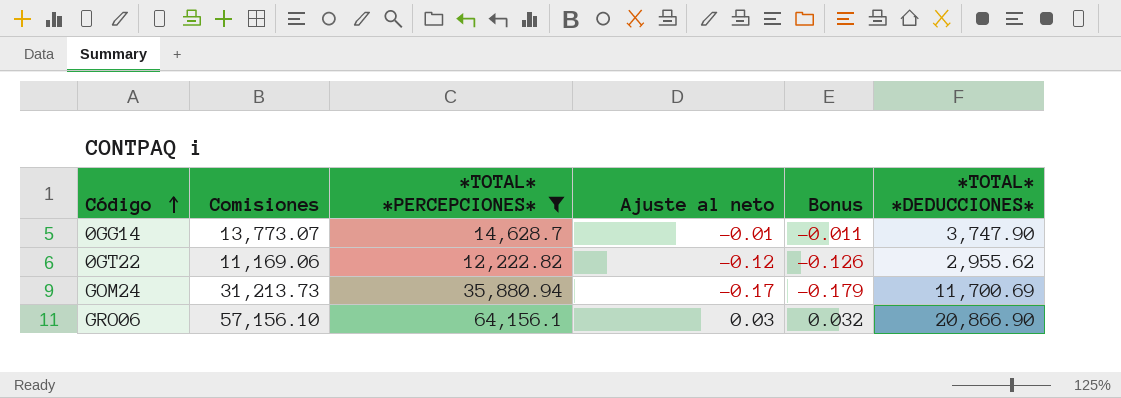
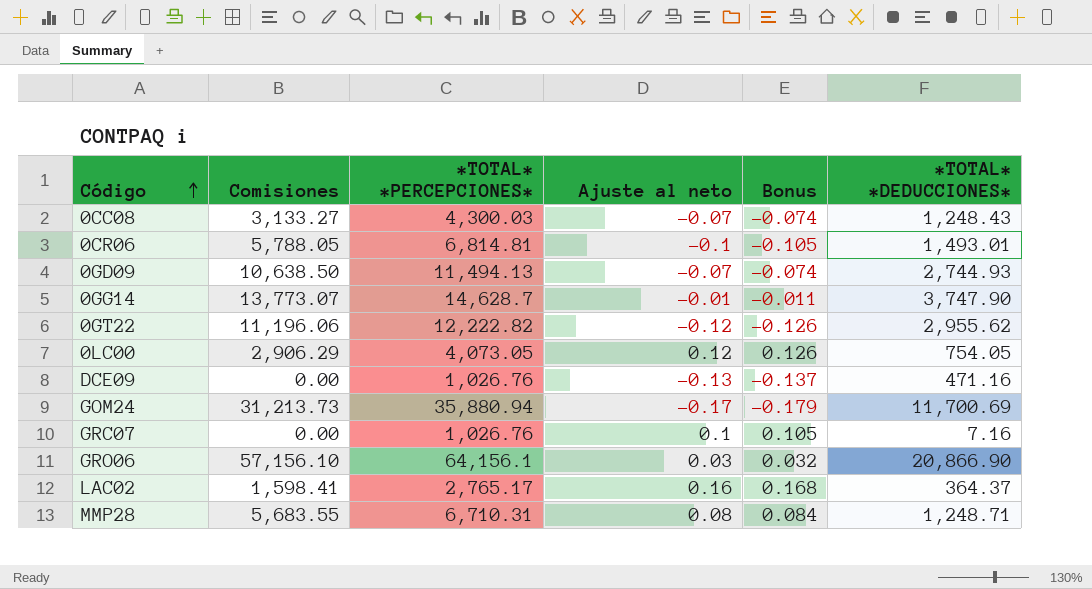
filter: *TOTAL* *PERCEPCIONES* >= 12,222.82 -> none
0GT22 | Comisiones: 11,169.06 -> 11,196.06

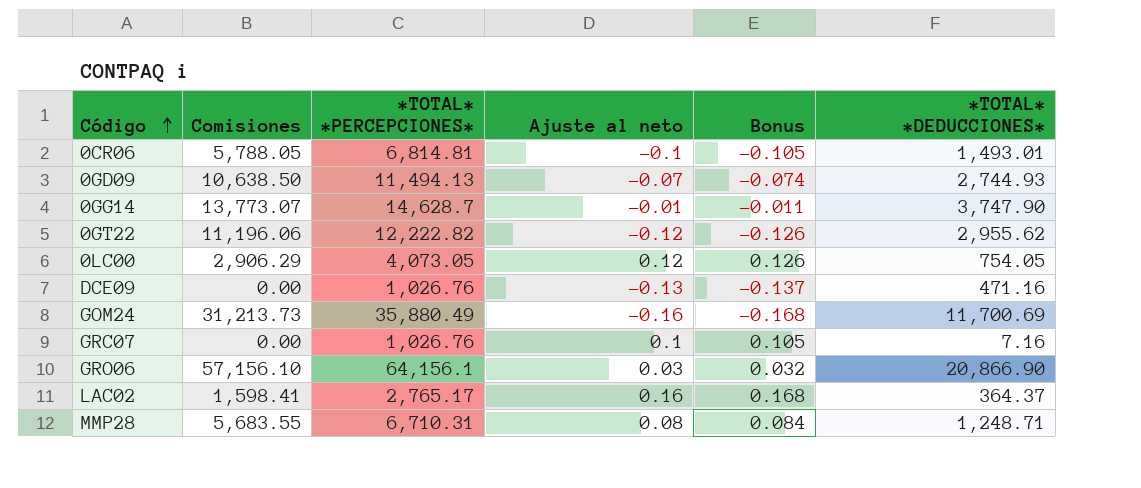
row 0CC08: 3,133.27 | 4,300.03 | -0.07 | -0.074 | 1,248.43 -> none
GOM24 | *TOTAL* *PERCEPCIONES*: 35,880.94 -> 35,880.49
GOM24 | Ajuste al neto: -0.17 -> -0.16
GOM24 | Bonus: -0.179 -> -0.168

